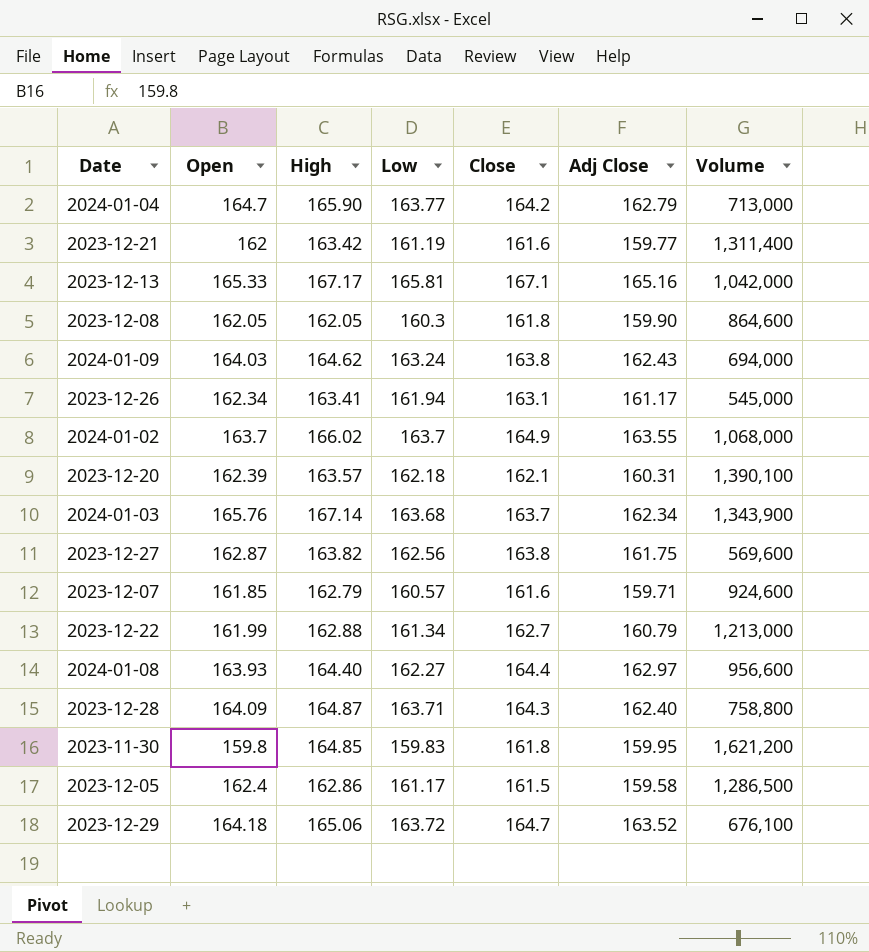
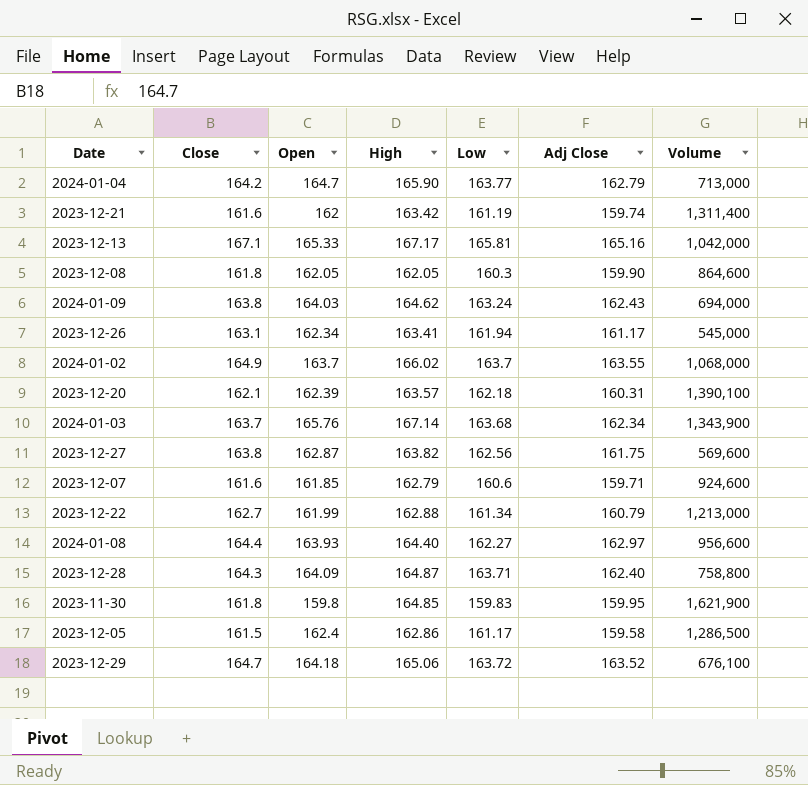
column Close | position: 5 -> 2
2023-12-21 | Adj Close: 159.77 -> 159.74
2023-12-07 | Low: 160.57 -> 160.6
2023-11-30 | Volume: 1,621,200 -> 1,621,900

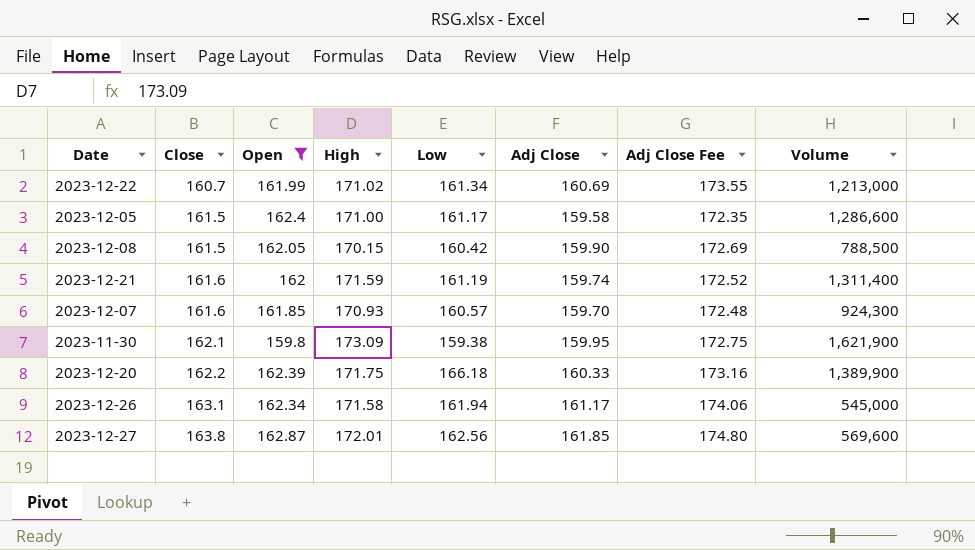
filter: none -> Open <= 162.87
row order: none -> Close ascending
column Adj Close Fee | formula: none -> [Adj Close] * 1.08
2023-12-22 | Close: 162.7 -> 160.7
2023-12-22 | High: 162.88 -> 171.02
2023-12-22 | Adj Close: 160.79 -> 160.69
2023-12-05 | High: 162.86 -> 171.00
2023-12-05 | Volume: 1,286,500 -> 1,286,600
2023-12-08 | Close: 161.8 -> 161.5
2023-12-08 | High: 162.05 -> 170.15
2023-12-08 | Low: 160.3 -> 160.42
2023-12-08 | Volume: 864,600 -> 788,500
2023-12-21 | High: 163.42 -> 171.59
2023-12-07 | High: 162.79 -> 170.93
2023-12-07 | Low: 160.6 -> 160.57
2023-12-07 | Adj Close: 159.71 -> 159.70
2023-12-07 | Volume: 924,600 -> 924,300
2023-11-30 | Close: 161.8 -> 162.1
2023-11-30 | High: 164.85 -> 173.09
2023-11-30 | Low: 159.83 -> 159.38
2023-12-20 | Close: 162.1 -> 162.2
2023-12-20 | High: 163.57 -> 171.75
2023-12-20 | Low: 162.18 -> 166.18
2023-12-20 | Adj Close: 160.31 -> 160.33
2023-12-20 | Volume: 1,390,100 -> 1,389,900
2023-12-26 | High: 163.41 -> 171.58
2023-12-27 | High: 163.82 -> 172.01
2023-12-27 | Adj Close: 161.75 -> 161.85

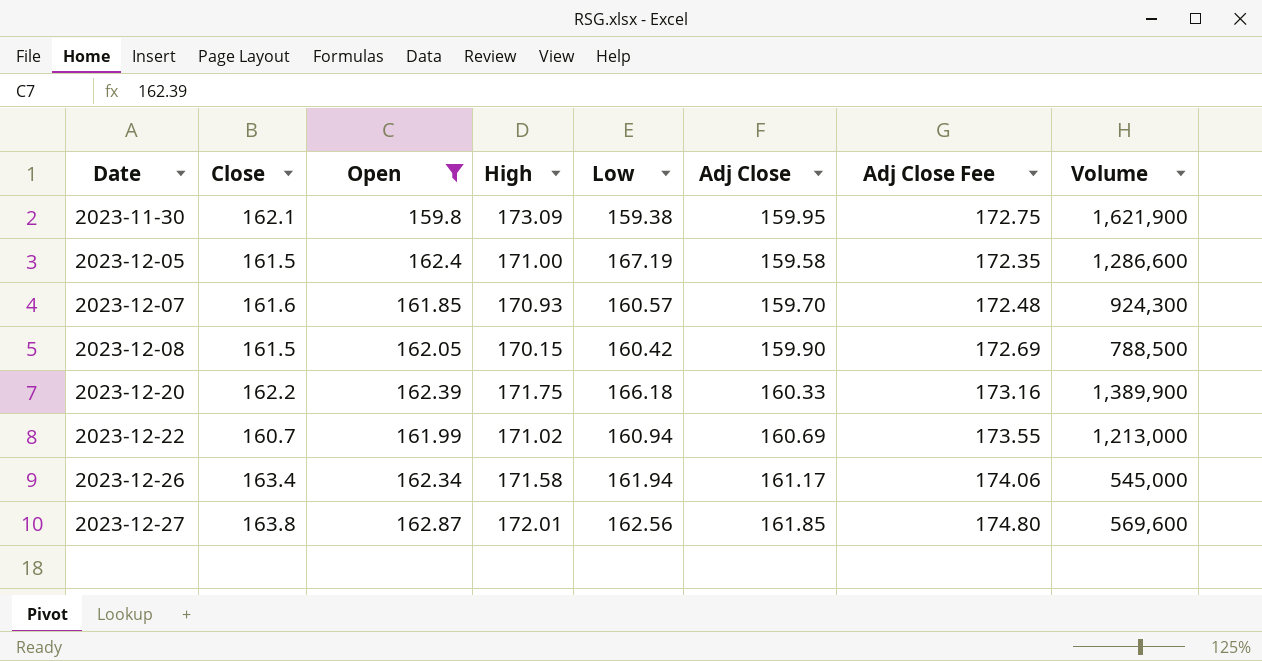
row order: Close ascending -> Date ascending
row 2023-12-21: 161.6 | 162 | 171.59 | 161.19 | 159.74 | 172.52 | 1,311,400 -> none
2023-12-05 | Low: 161.17 -> 167.19
2023-12-22 | Low: 161.34 -> 160.94
2023-12-26 | Close: 163.1 -> 163.4

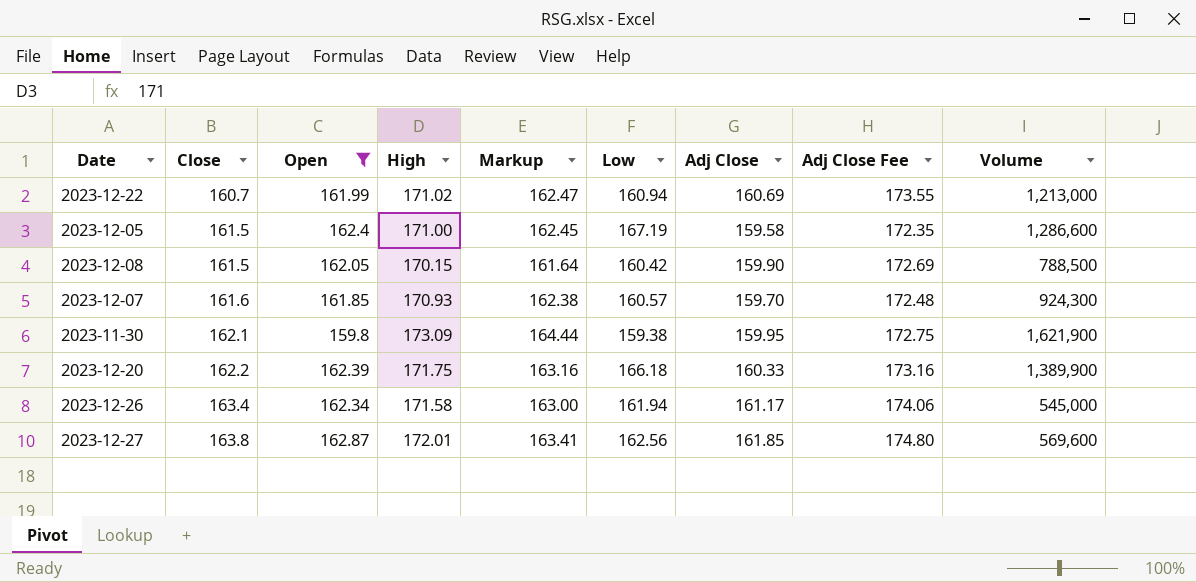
row order: Date ascending -> Close ascending
column Markup | formula: none -> [High] * 0.95

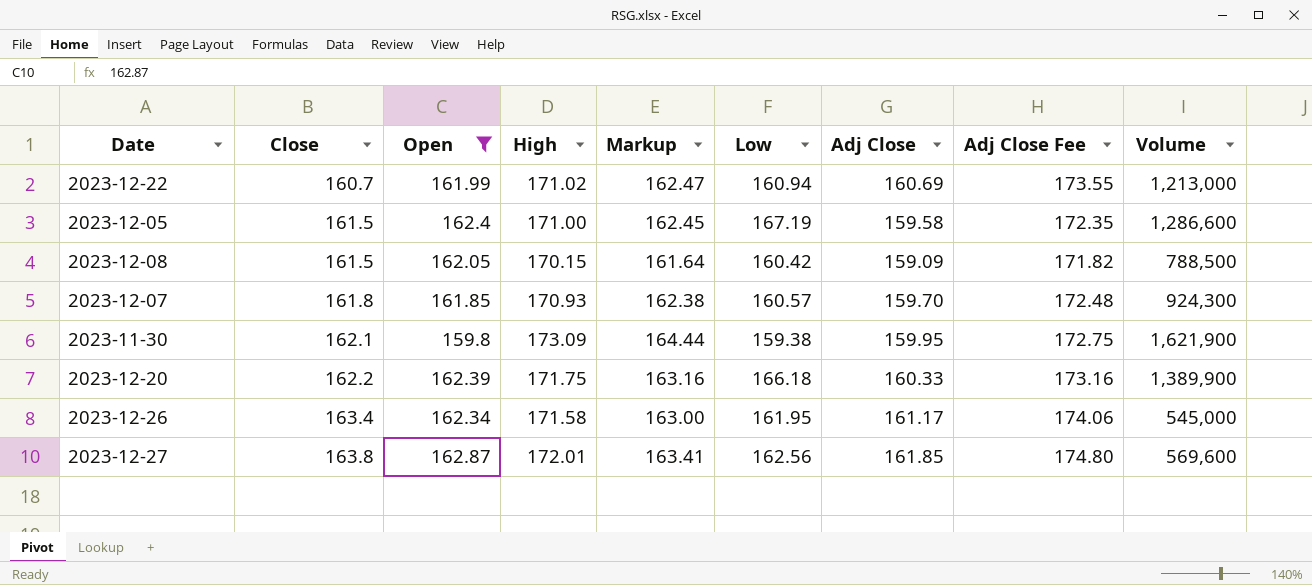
2023-12-08 | Adj Close: 159.90 -> 159.09
2023-12-08 | Adj Close Fee: 172.69 -> 171.82
2023-12-07 | Close: 161.6 -> 161.8
2023-12-26 | Low: 161.94 -> 161.95

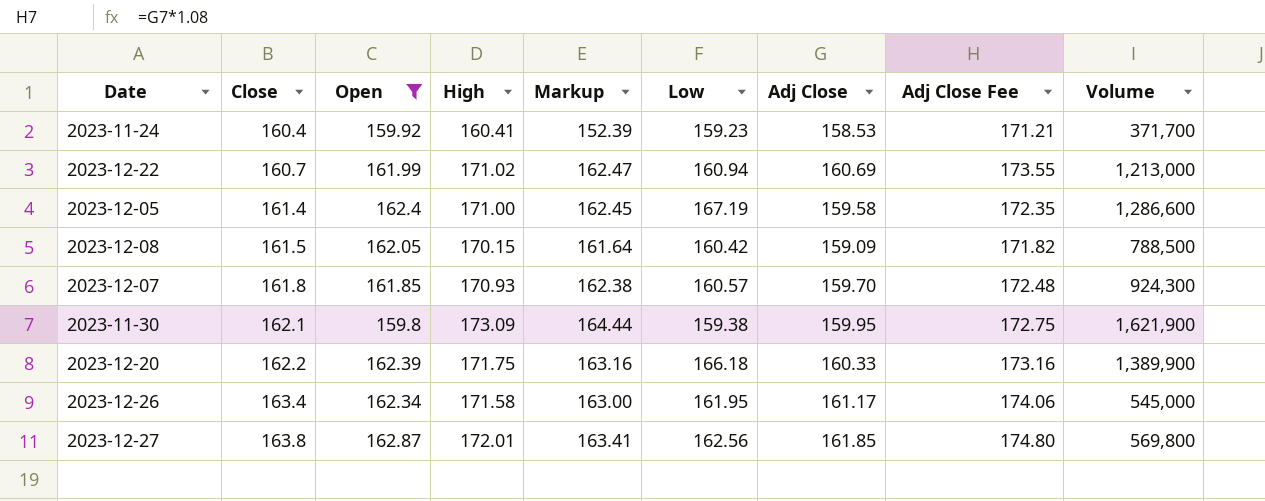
row 2023-11-24: none -> 160.4 | 159.92 | 160.41 | 152.39 | 159.23 | 158.53 | 171.21 | 371,700
2023-12-05 | Close: 161.5 -> 161.4
2023-12-27 | Volume: 569,600 -> 569,800

